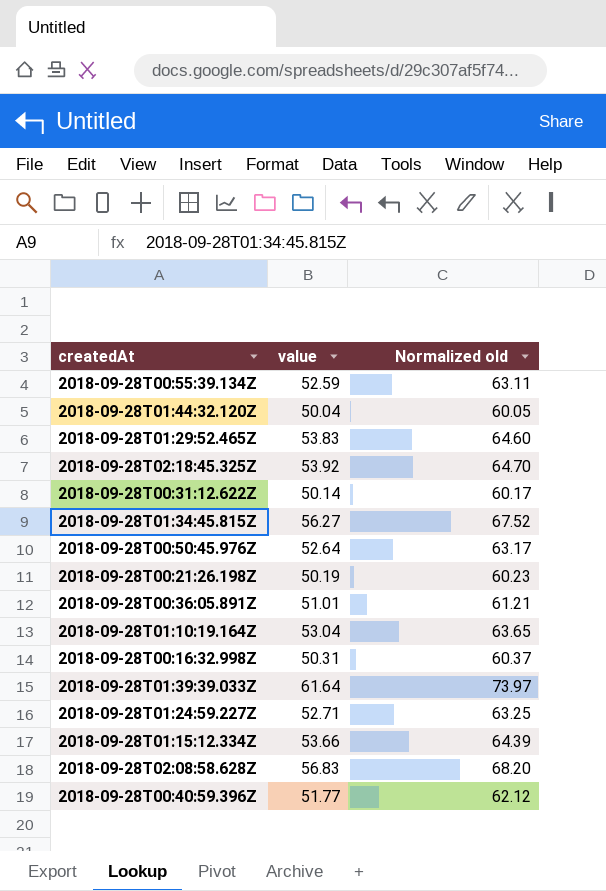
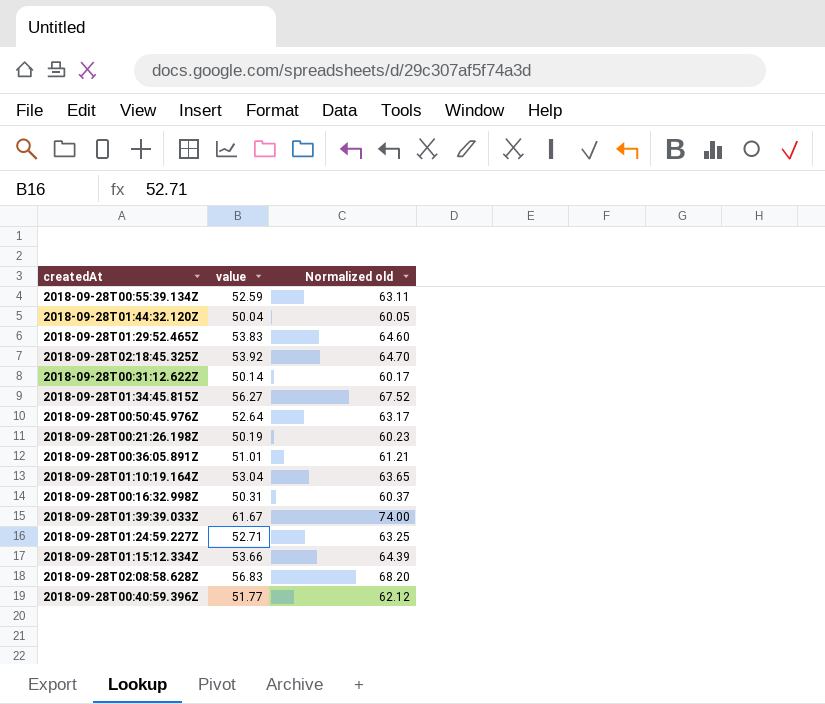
2018-09-28T01:39:39.033Z | value: 61.64 -> 61.67
2018-09-28T01:39:39.033Z | Normalized old: 73.97 -> 74.00

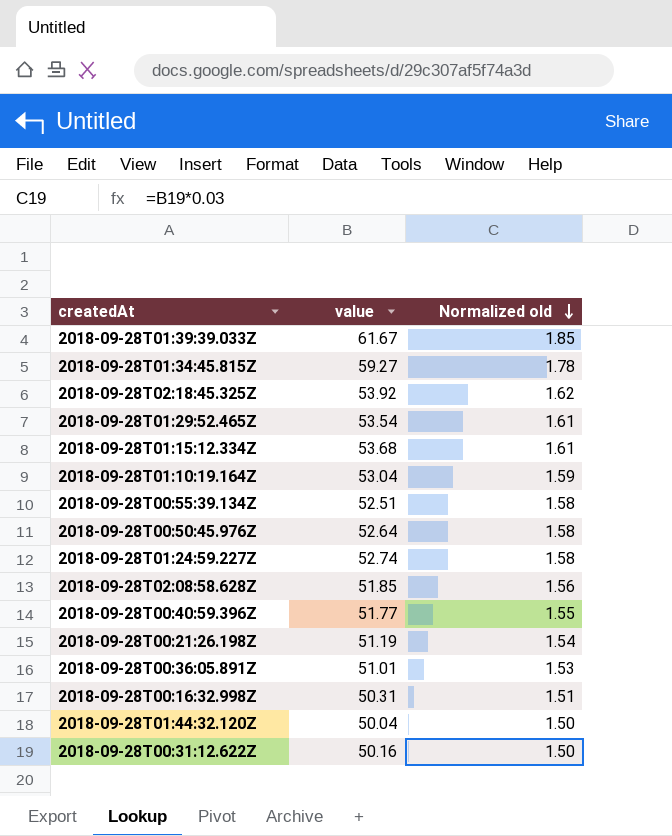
row order: none -> Normalized old descending
column Normalized old | formula: [value] * 1.2 -> [value] * 0.03
2018-09-28T01:34:45.815Z | value: 56.27 -> 59.27
2018-09-28T01:29:52.465Z | value: 53.83 -> 53.54
2018-09-28T01:15:12.334Z | value: 53.66 -> 53.68
2018-09-28T00:55:39.134Z | value: 52.59 -> 52.51
2018-09-28T01:24:59.227Z | value: 52.71 -> 52.74
2018-09-28T02:08:58.628Z | value: 56.83 -> 51.85
2018-09-28T00:21:26.198Z | value: 50.19 -> 51.19
2018-09-28T00:31:12.622Z | value: 50.14 -> 50.16

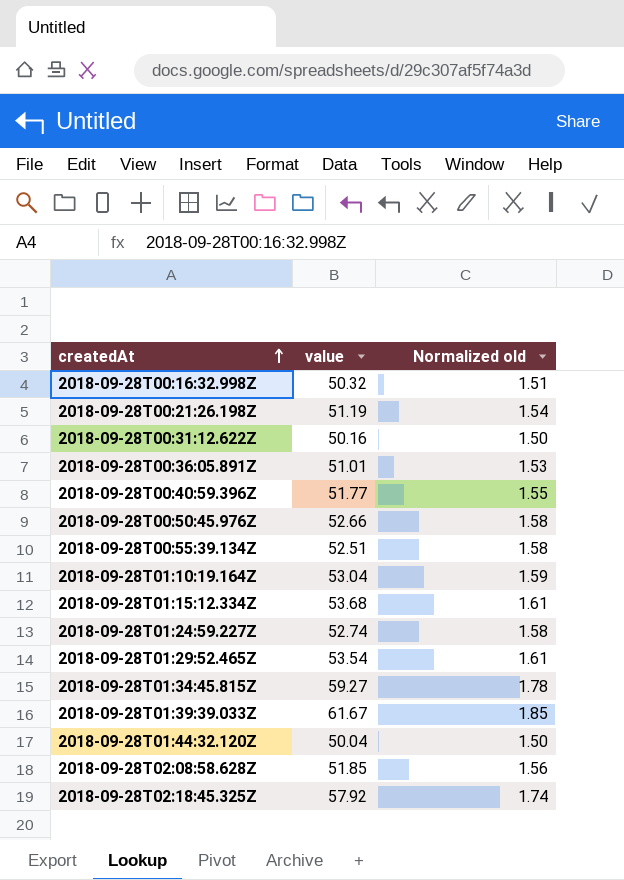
row order: Normalized old descending -> createdAt ascending
2018-09-28T00:16:32.998Z | value: 50.31 -> 50.32
2018-09-28T00:50:45.976Z | value: 52.64 -> 52.66
2018-09-28T02:18:45.325Z | value: 53.92 -> 57.92
2018-09-28T02:18:45.325Z | Normalized old: 1.62 -> 1.74

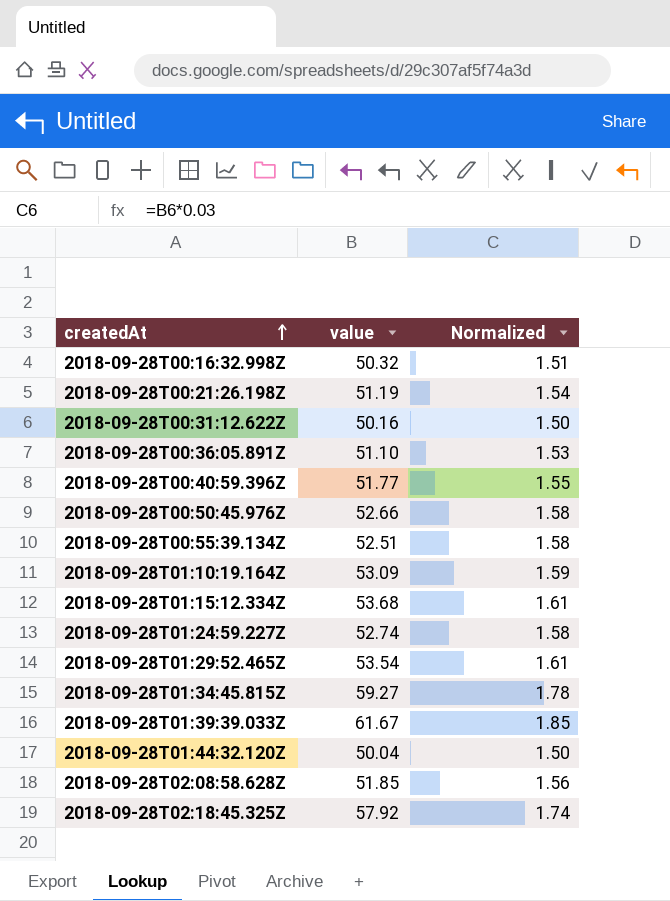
column name: Normalized old -> Normalized
2018-09-28T00:36:05.891Z | value: 51.01 -> 51.10
2018-09-28T01:10:19.164Z | value: 53.04 -> 53.09

